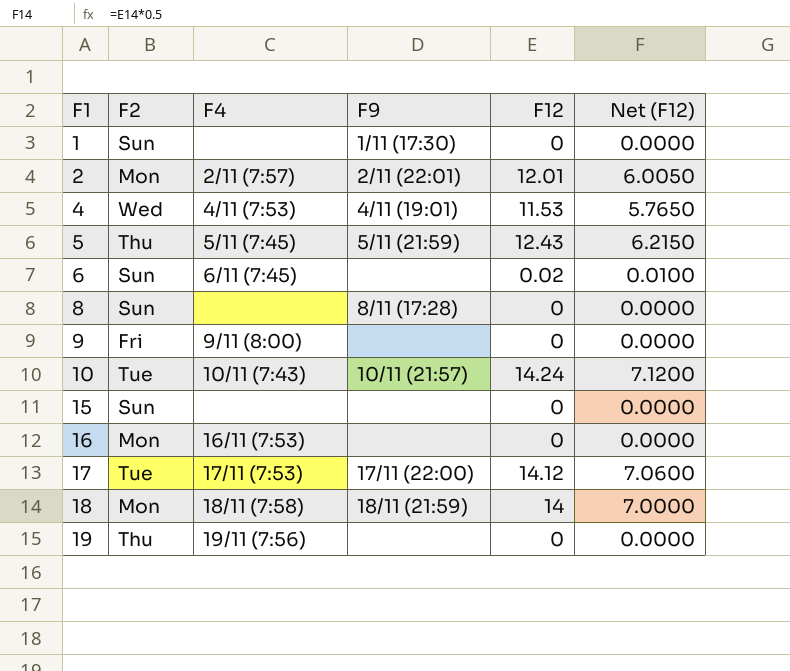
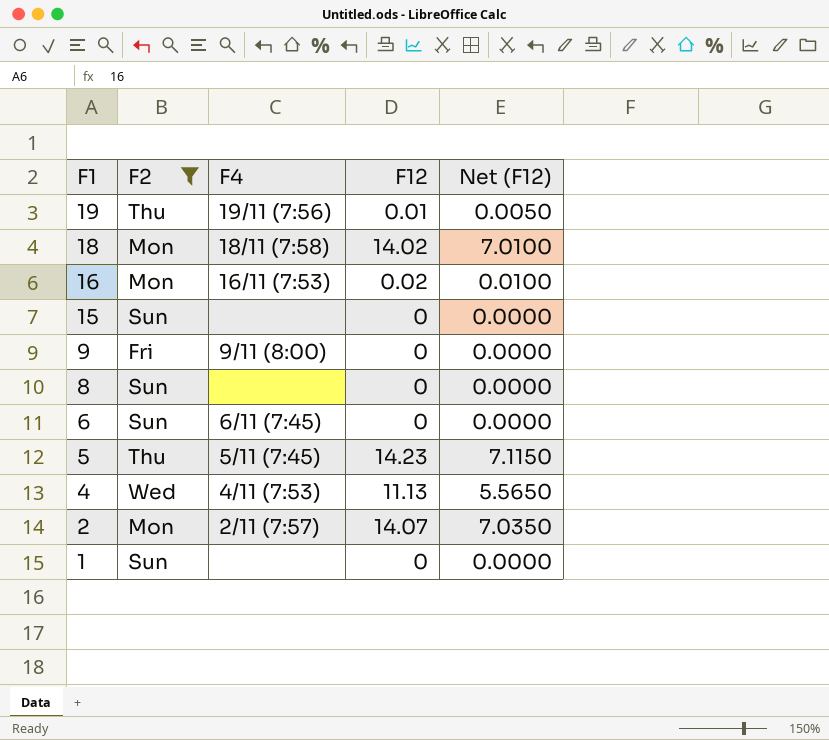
filter: none -> F2 != Tue
row order: F1 ascending -> F1 descending
column F9 | position: 4 -> none
19 | F12: 0 -> 0.01
19 | Net (F12): 0.0000 -> 0.0050
18 | F12: 14 -> 14.02
18 | Net (F12): 7.0000 -> 7.0100
16 | F12: 0 -> 0.02
16 | Net (F12): 0.0000 -> 0.0100
6 | F12: 0.02 -> 0
6 | Net (F12): 0.0100 -> 0.0000
5 | F12: 12.43 -> 14.23
5 | Net (F12): 6.2150 -> 7.1150
4 | F12: 11.53 -> 11.13
4 | Net (F12): 5.7650 -> 5.5650
2 | F12: 12.01 -> 14.07
2 | Net (F12): 6.0050 -> 7.0350

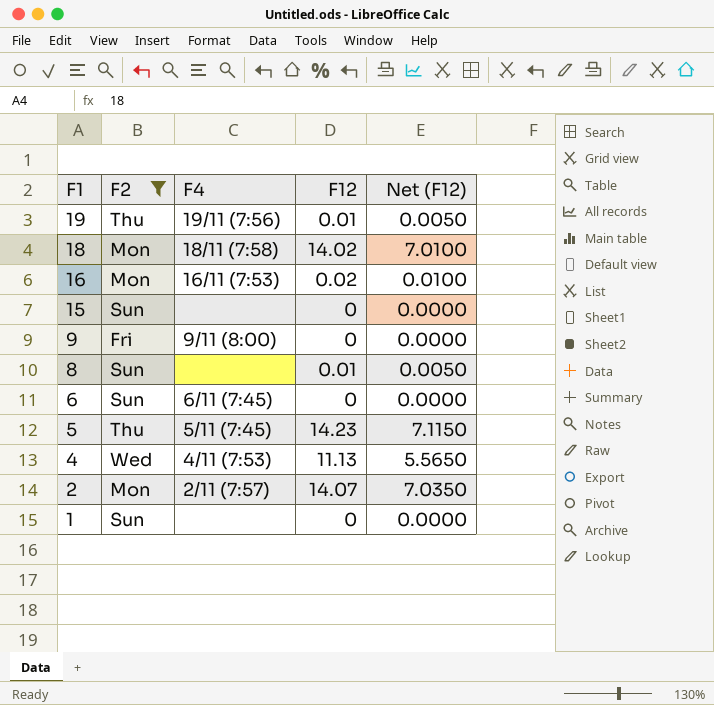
8 | F12: 0 -> 0.01
8 | Net (F12): 0.0000 -> 0.0050

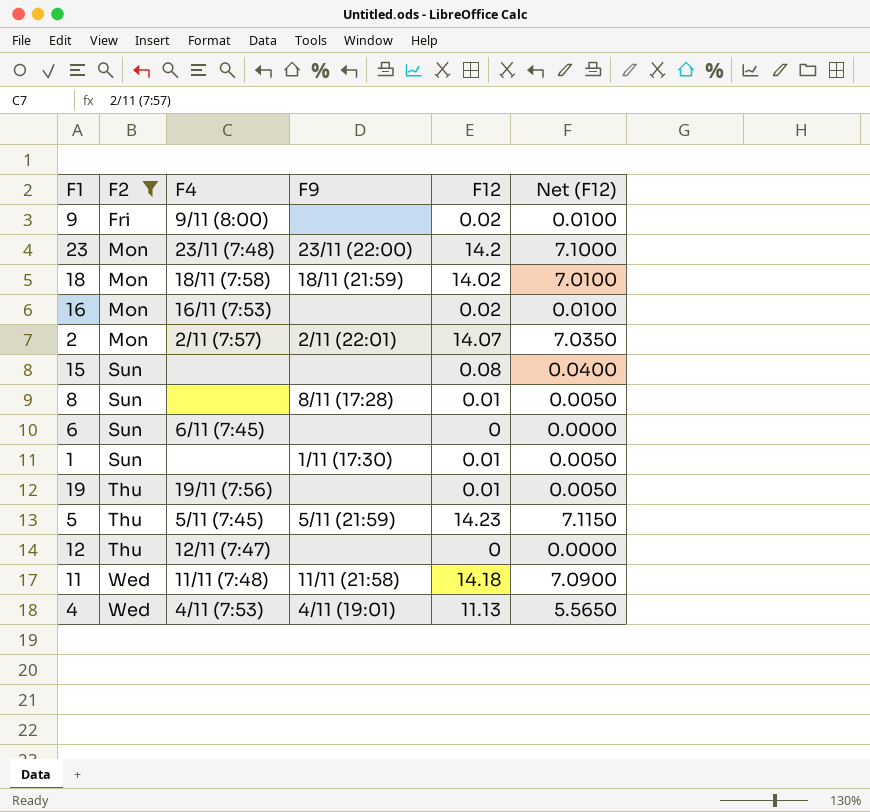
row order: F1 descending -> F2 ascending
column F9 | position: none -> 4
9 | F12: 0 -> 0.02
9 | Net (F12): 0.0000 -> 0.0100
row 23: none -> Mon | 23/11 (7:48) | 23/11 (22:00) | 14.2 | 7.1000
15 | F12: 0 -> 0.08
15 | Net (F12): 0.0000 -> 0.0400
1 | F12: 0 -> 0.01
1 | Net (F12): 0.0000 -> 0.0050
row 12: none -> Thu | 12/11 (7:47) | none | 0 | 0.0000
row 11: none -> Wed | 11/11 (7:48) | 11/11 (21:58) | 14.18 | 7.0900

